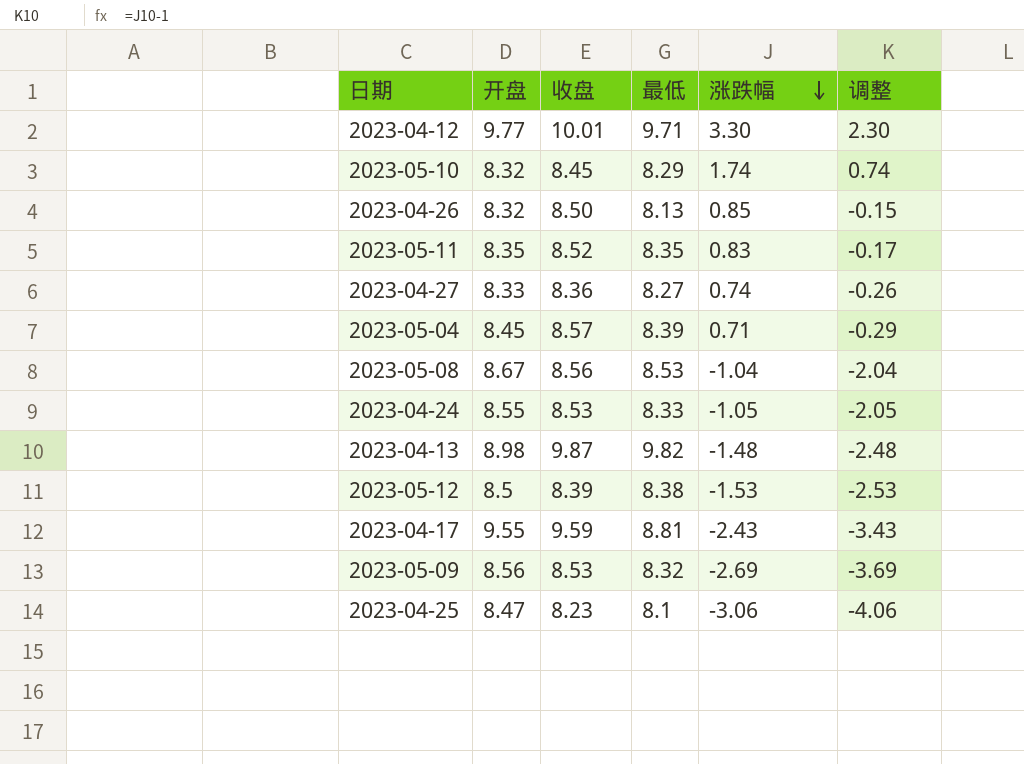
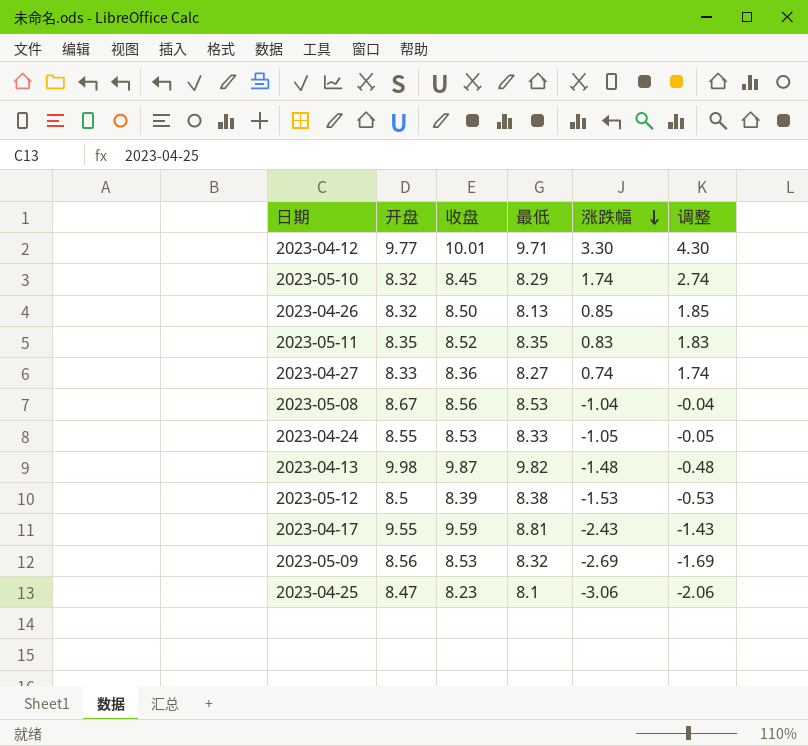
column 调整 | formula: [涨跌幅] - 1 -> [涨跌幅] + 1
row 2023-05-04: 8.45 | 8.57 | 8.39 | 0.71 | -0.29 -> none
2023-04-13 | 开盘: 8.98 -> 9.98

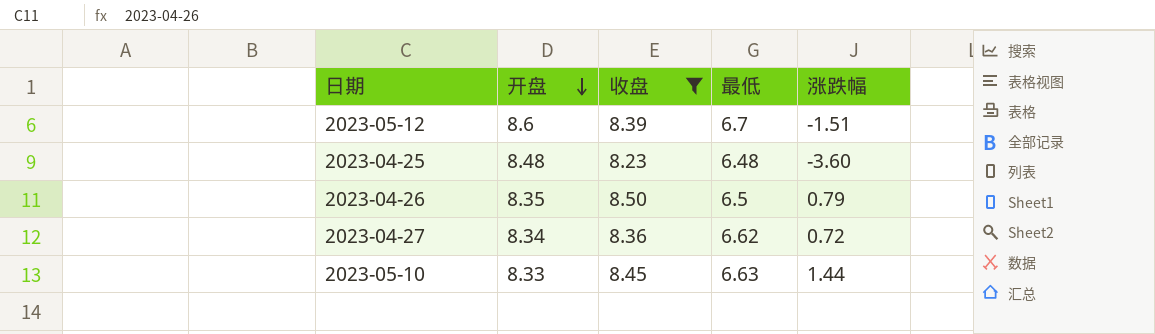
filter: none -> 收盘 <= 8.50
row order: 涨跌幅 descending -> 开盘 descending
column 调整 | formula: [涨跌幅] + 1 -> none
2023-05-12 | 开盘: 8.5 -> 8.6
2023-05-12 | 最低: 8.38 -> 6.7
2023-05-12 | 涨跌幅: -1.53 -> -1.51
2023-04-25 | 开盘: 8.47 -> 8.48
2023-04-25 | 最低: 8.1 -> 6.48
2023-04-25 | 涨跌幅: -3.06 -> -3.60
2023-04-26 | 开盘: 8.32 -> 8.35
2023-04-26 | 最低: 8.13 -> 6.5
2023-04-26 | 涨跌幅: 0.85 -> 0.79
2023-04-27 | 开盘: 8.33 -> 8.34
2023-04-27 | 最低: 8.27 -> 6.62
2023-04-27 | 涨跌幅: 0.74 -> 0.72
2023-05-10 | 开盘: 8.32 -> 8.33
2023-05-10 | 最低: 8.29 -> 6.63
2023-05-10 | 涨跌幅: 1.74 -> 1.44

